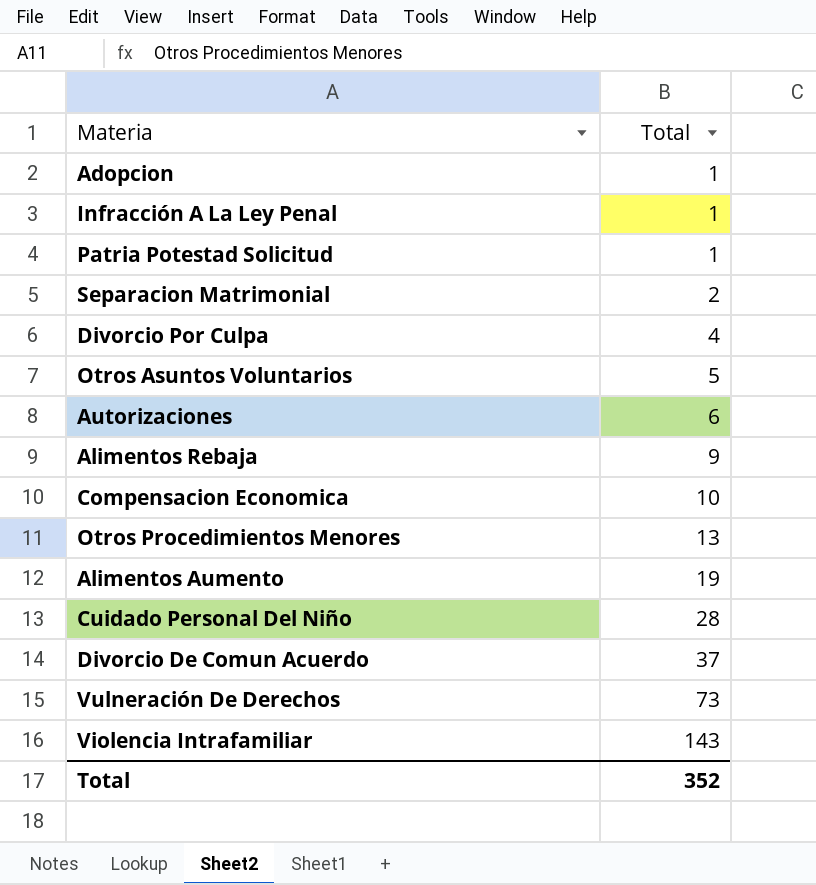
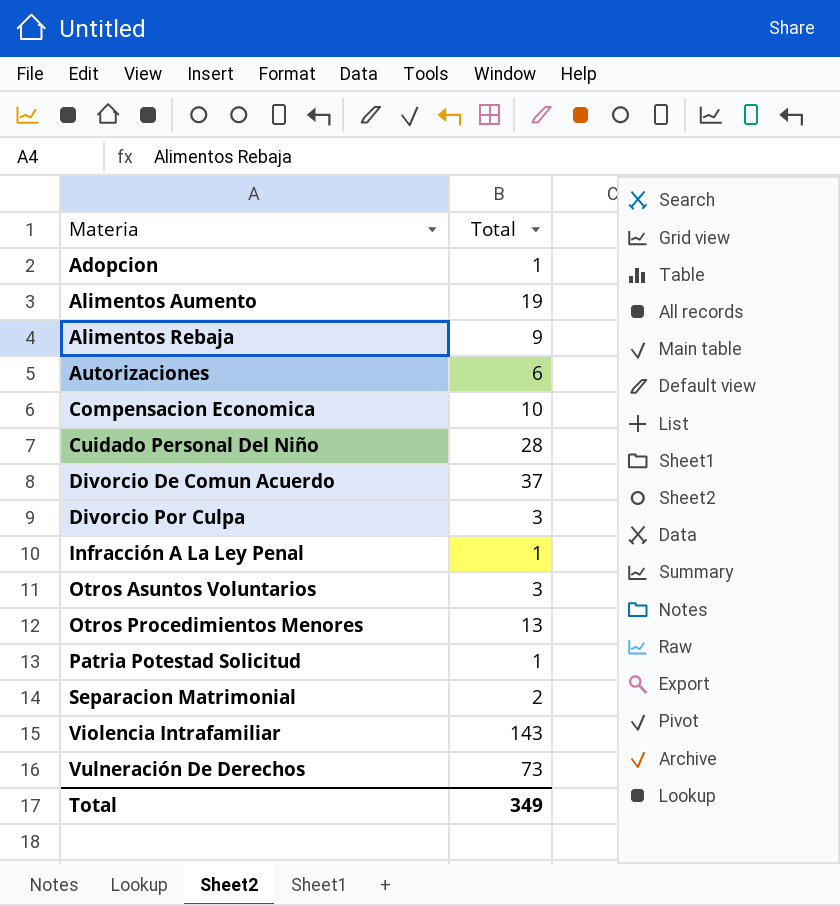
row order: Total ascending -> Materia ascending
Divorcio Por Culpa | Total: 4 -> 3
Otros Asuntos Voluntarios | Total: 5 -> 3
Total | Total: 352 -> 349

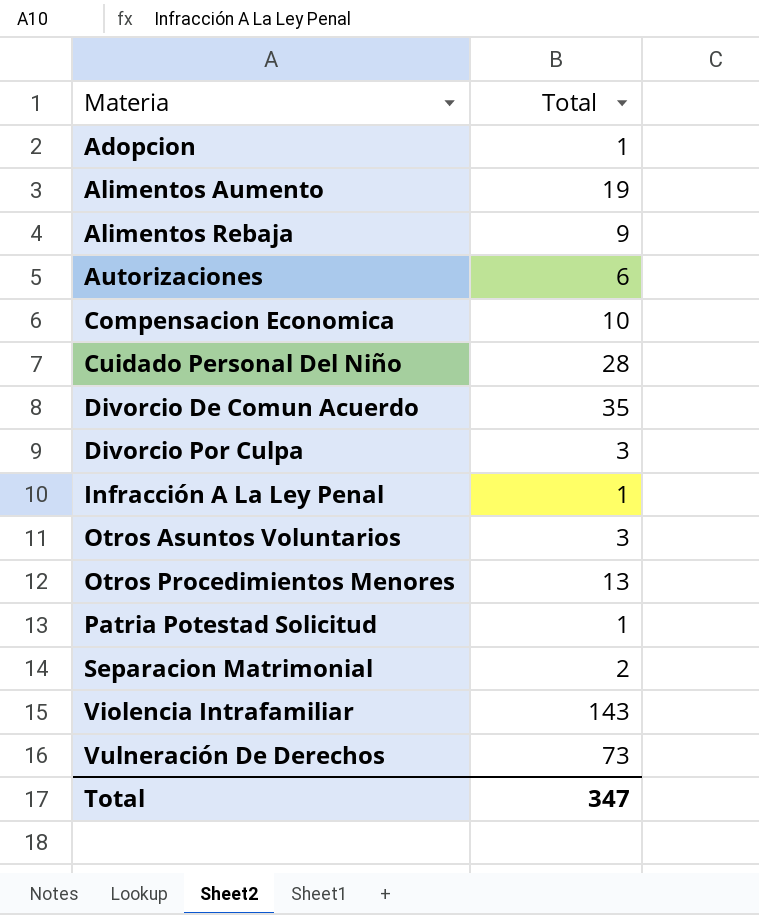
Divorcio De Comun Acuerdo | Total: 37 -> 35
Total | Total: 349 -> 347

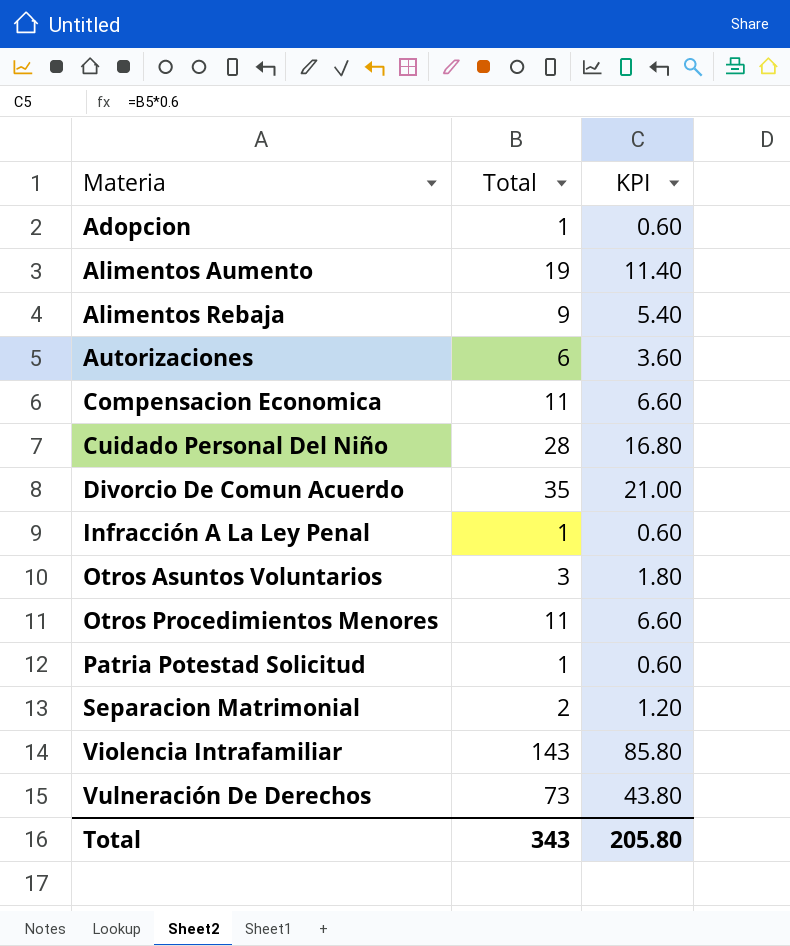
column KPI | formula: none -> [Total] * 0.6
row Divorcio Por Culpa: 3 -> none
Compensacion Economica | Total: 10 -> 11
Otros Procedimientos Menores | Total: 13 -> 11
Total | Total: 347 -> 343

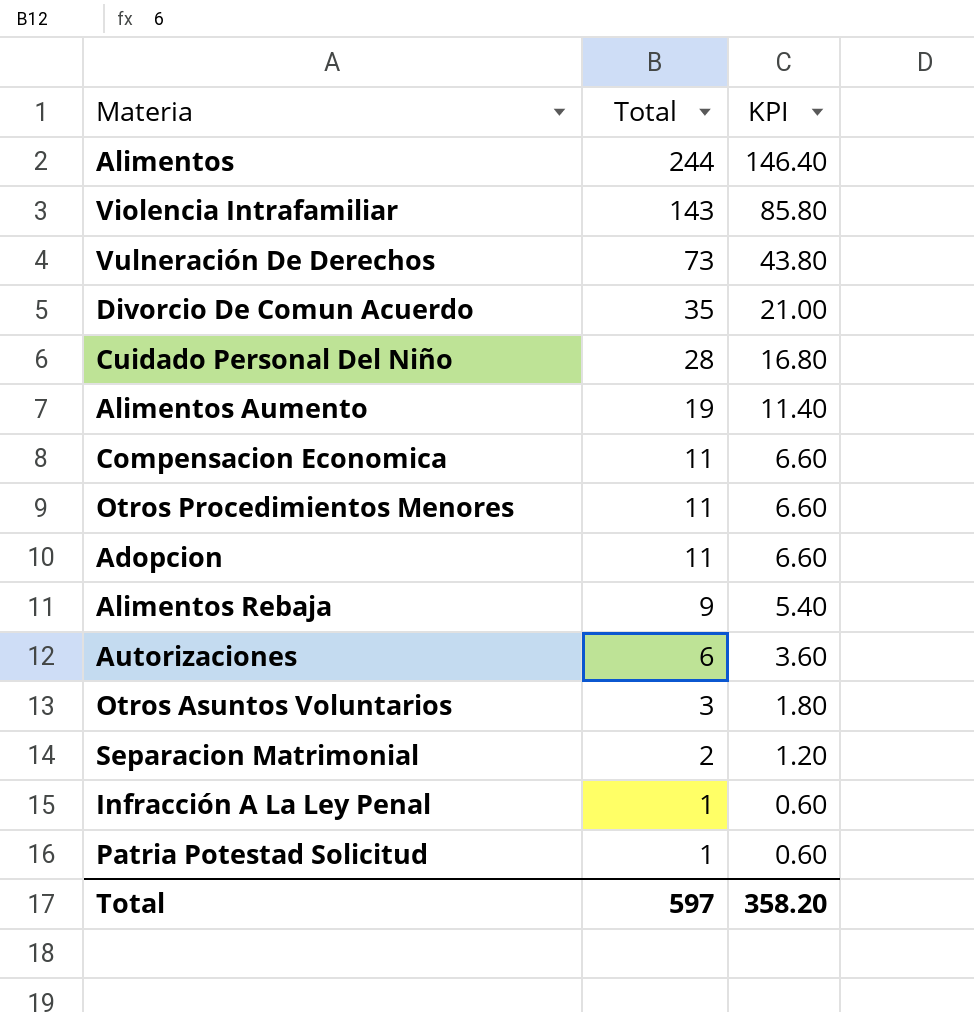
row order: Materia ascending -> Total descending
row Alimentos: none -> 244 | 146.40
Adopcion | Total: 1 -> 11
Adopcion | KPI: 0.60 -> 6.60
Total | Total: 343 -> 597
Total | KPI: 205.80 -> 358.20

